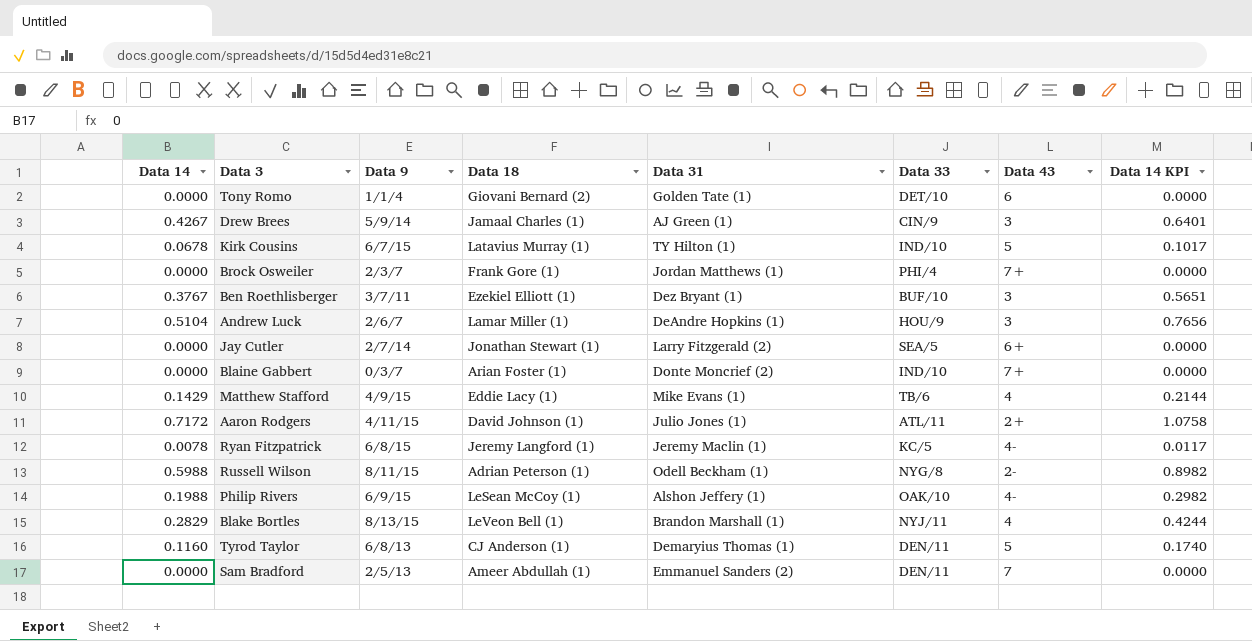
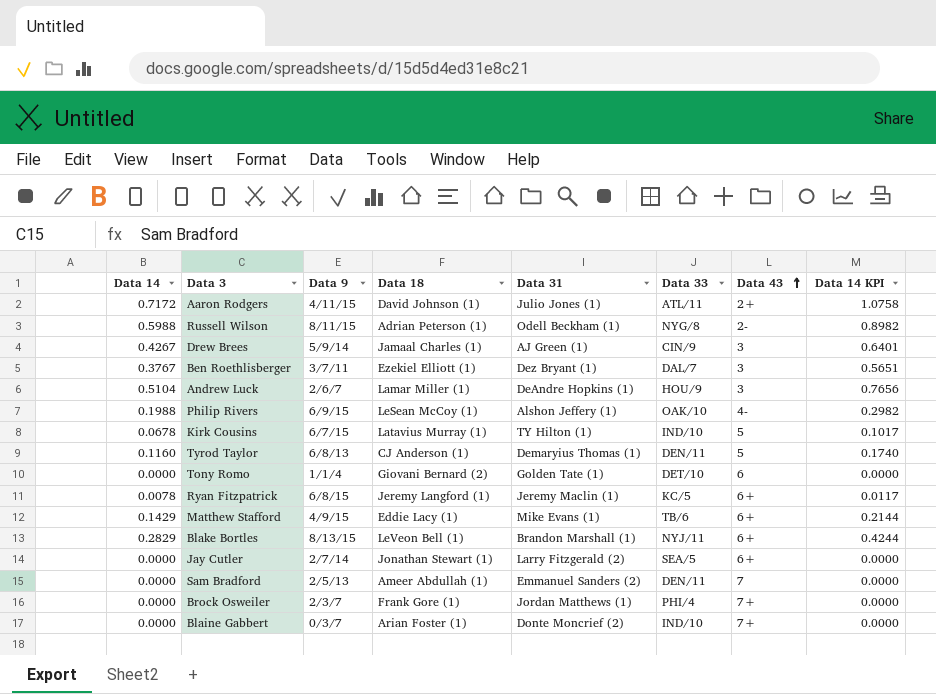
row order: none -> Data 43 ascending
Ben Roethlisberger | Data 33: BUF/10 -> DAL/7
Ryan Fitzpatrick | Data 43: 4- -> 6+
Matthew Stafford | Data 43: 4 -> 6+
Blake Bortles | Data 43: 4 -> 6+

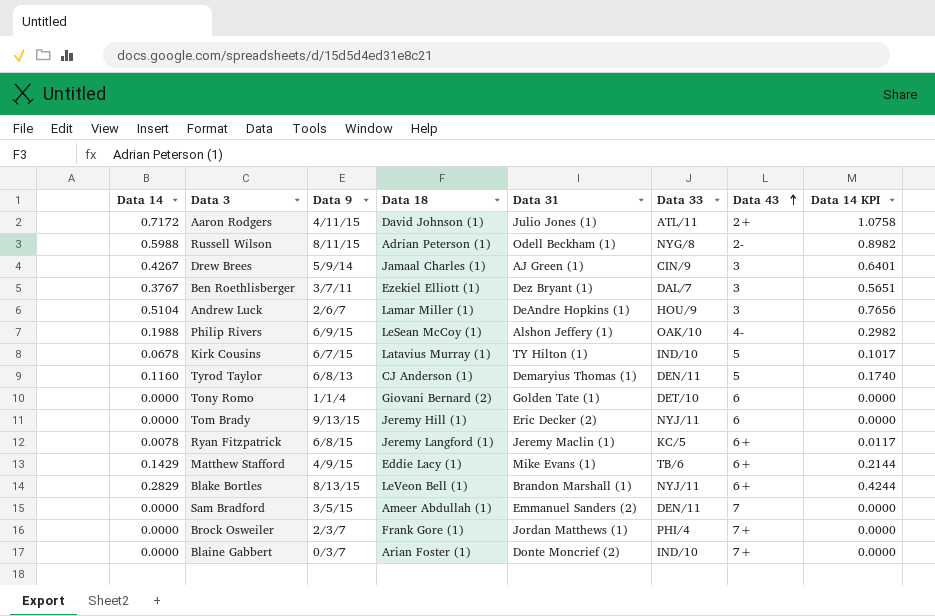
row Jay Cutler: 0.0000 | 2/7/14 | Jonathan Stewart (1) | Larry Fitzgerald (2) | SEA/5 | 6+ | 0.0000 -> none
row Tom Brady: none -> 0.0000 | 9/13/15 | Jeremy Hill (1) | Eric Decker (2) | NYJ/11 | 6 | 0.0000
Sam Bradford | Data 9: 2/5/13 -> 3/5/15

